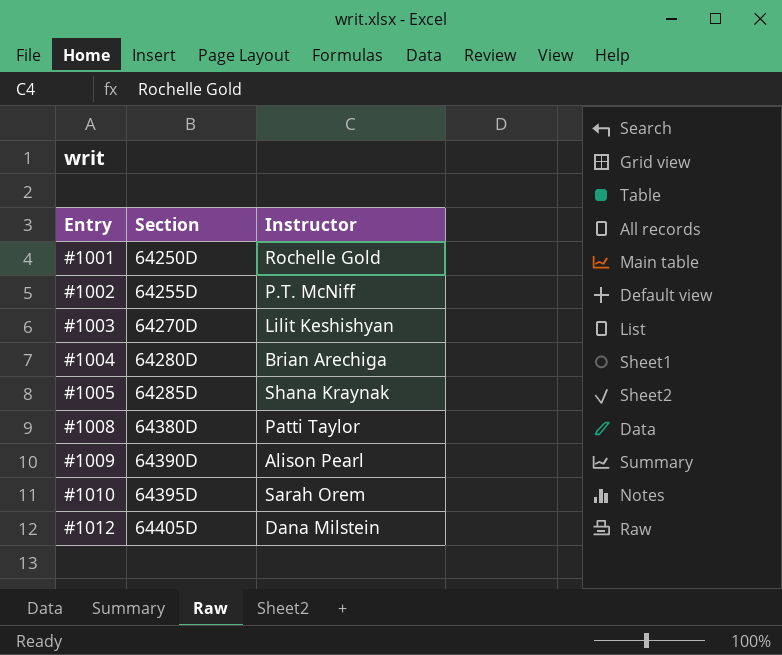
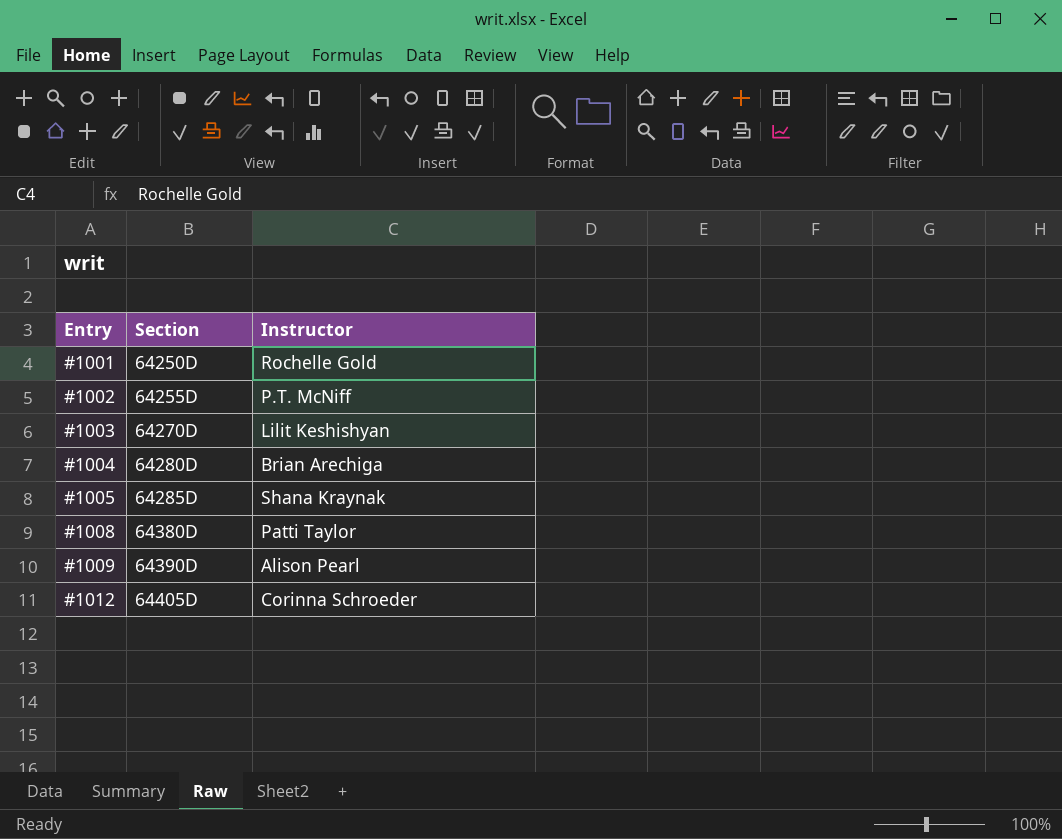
row #1010: 64395D | Sarah Orem -> none
#1012 | Instructor: Dana Milstein -> Corinna Schroeder

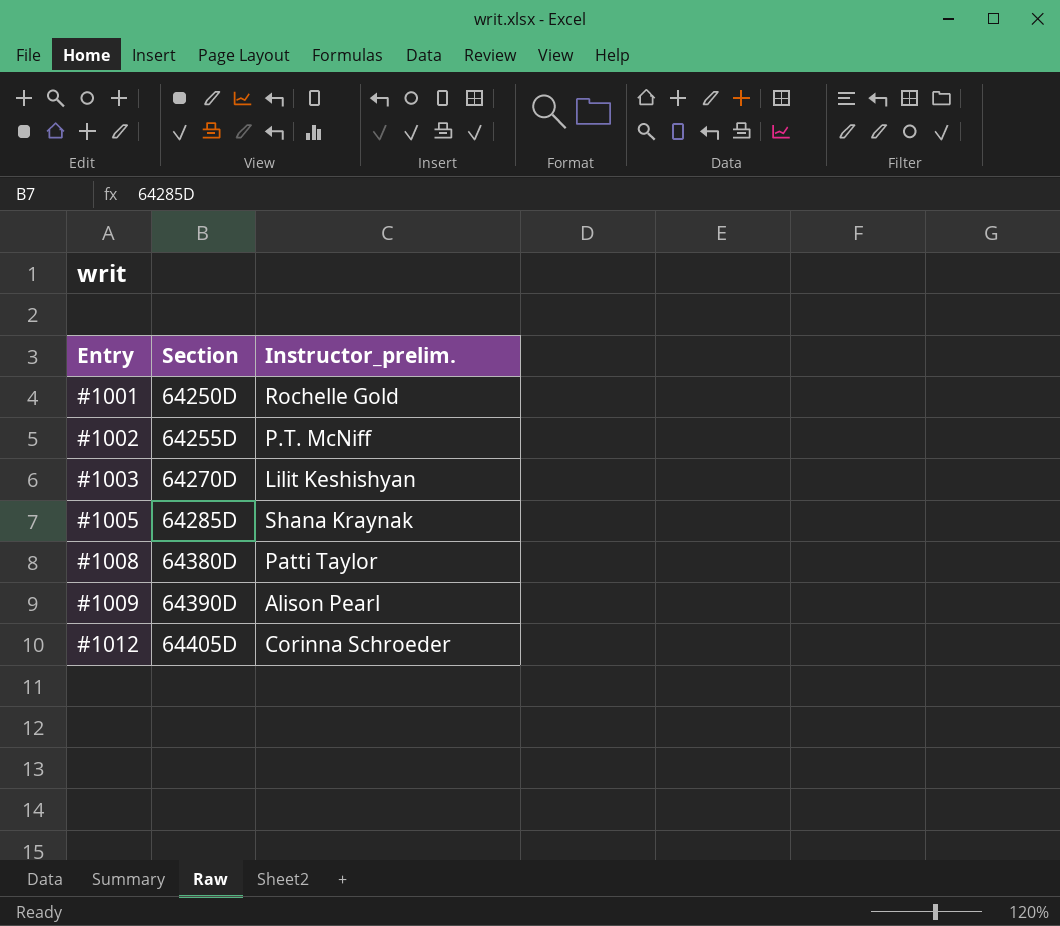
column name: Instructor -> Instructor_prelim.
row #1004: 64280D | Brian Arechiga -> none

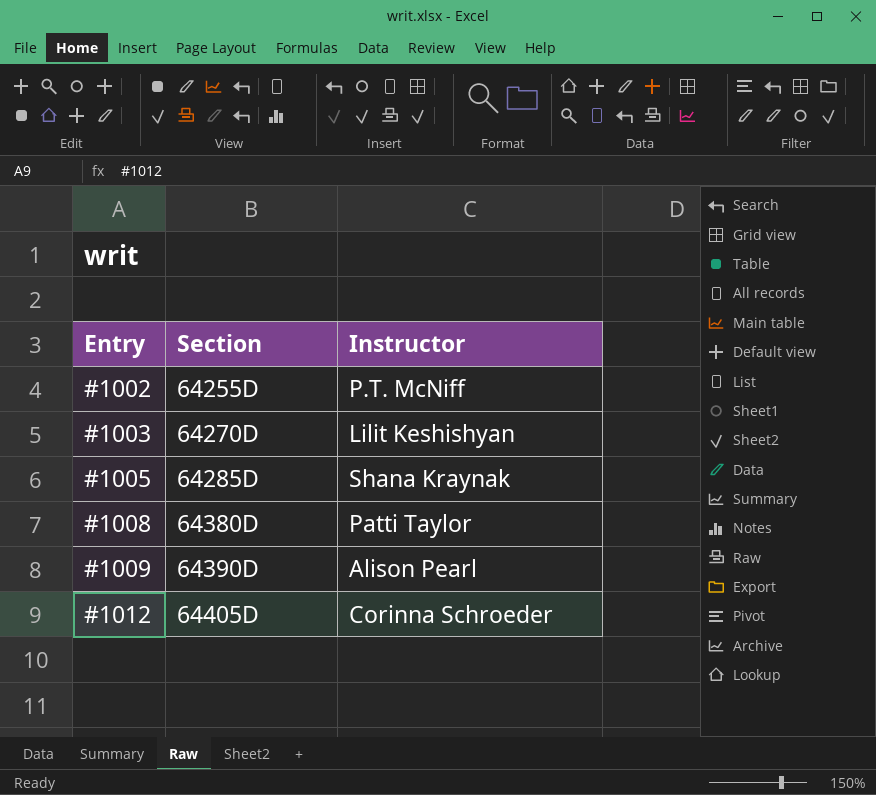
column name: Instructor_prelim. -> Instructor
row #1001: 64250D | Rochelle Gold -> none

